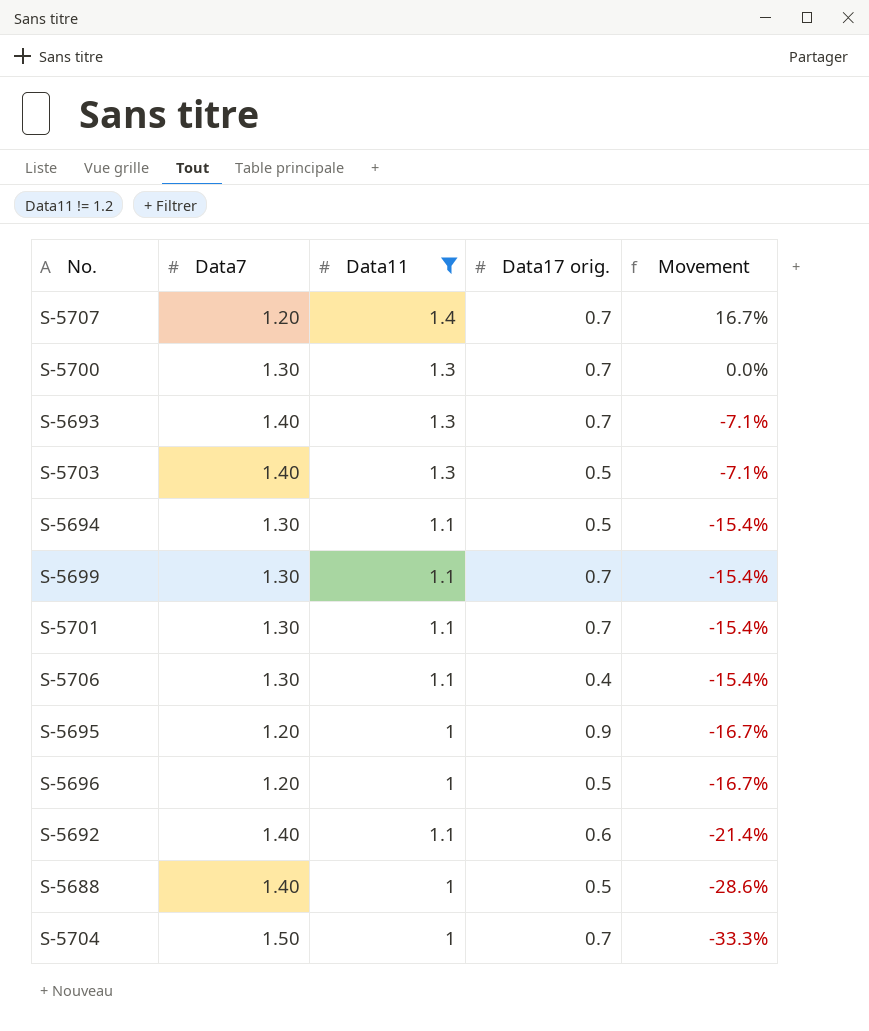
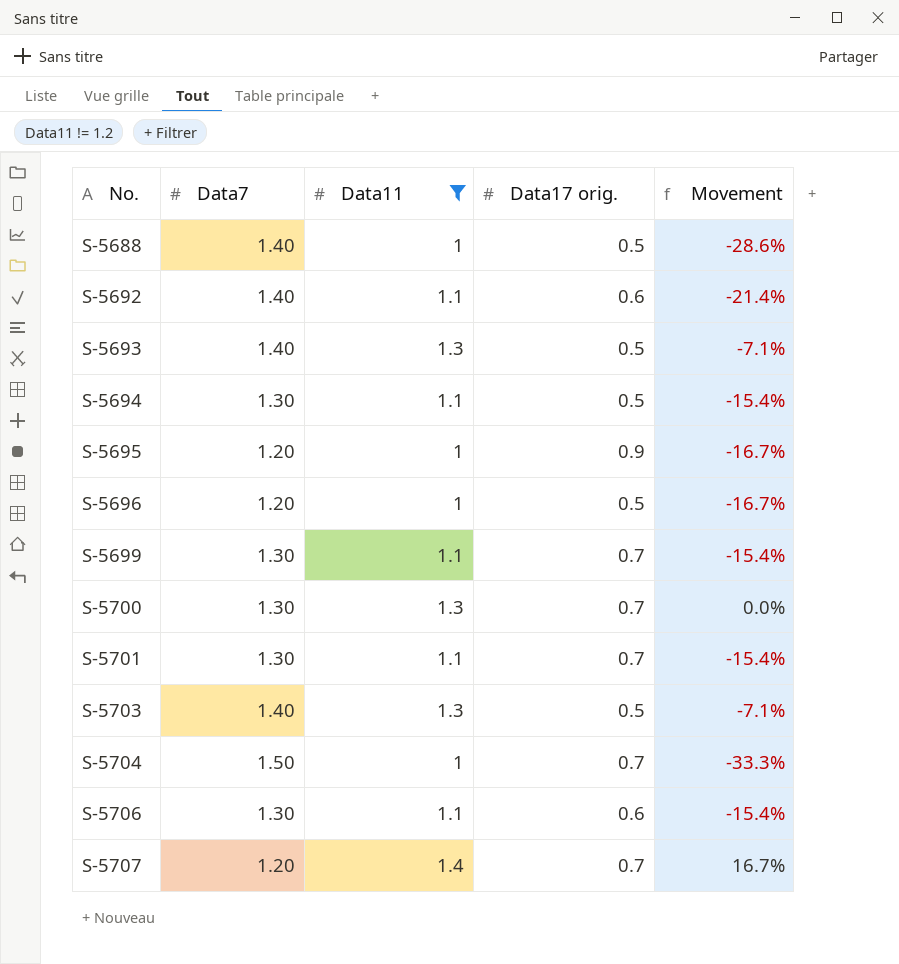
row order: Movement descending -> No. ascending
S-5693 | Data17 orig.: 0.7 -> 0.5
S-5706 | Data17 orig.: 0.4 -> 0.6

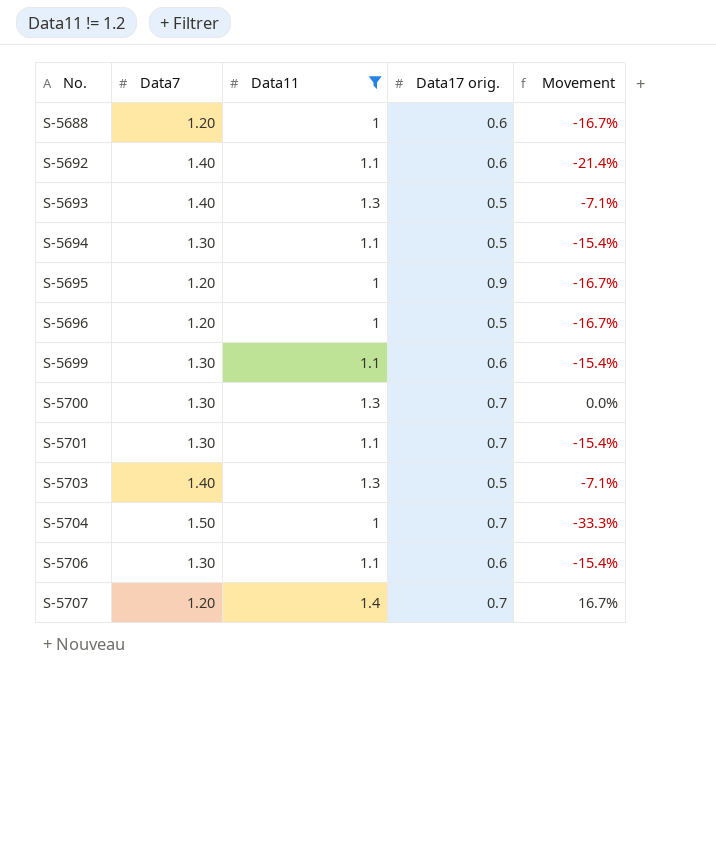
S-5688 | Data7: 1.40 -> 1.20
S-5688 | Data17 orig.: 0.5 -> 0.6
S-5688 | Movement: -28.6% -> -16.7%
S-5699 | Data17 orig.: 0.7 -> 0.6

